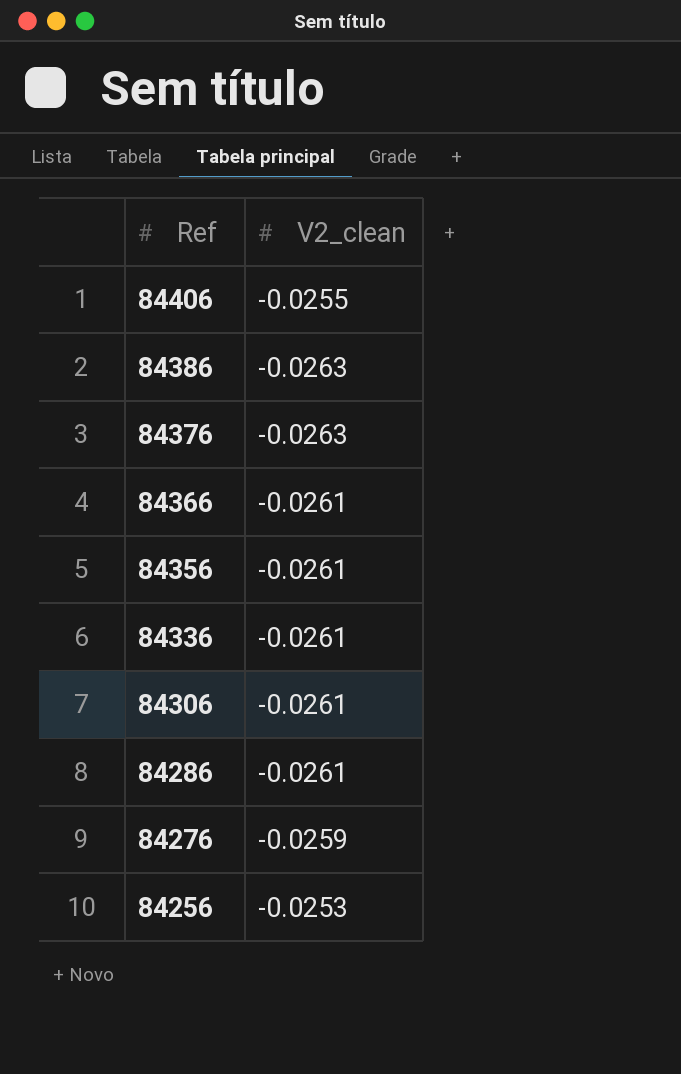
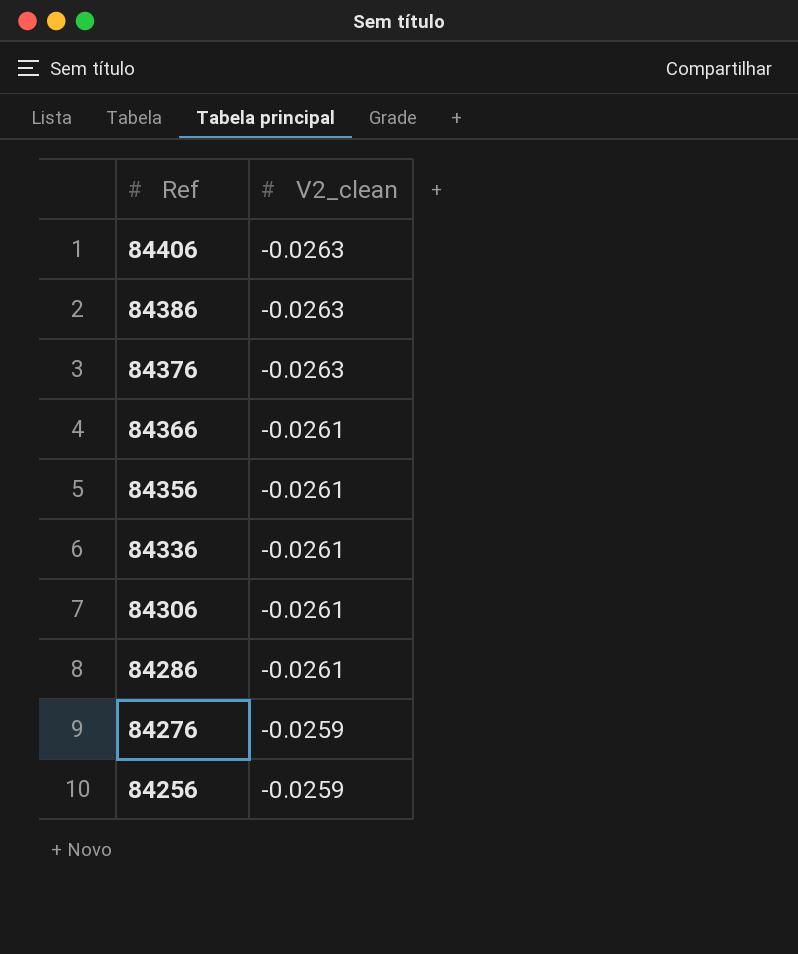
84406 | V2_clean: -0.0255 -> -0.0263
84256 | V2_clean: -0.0253 -> -0.0259

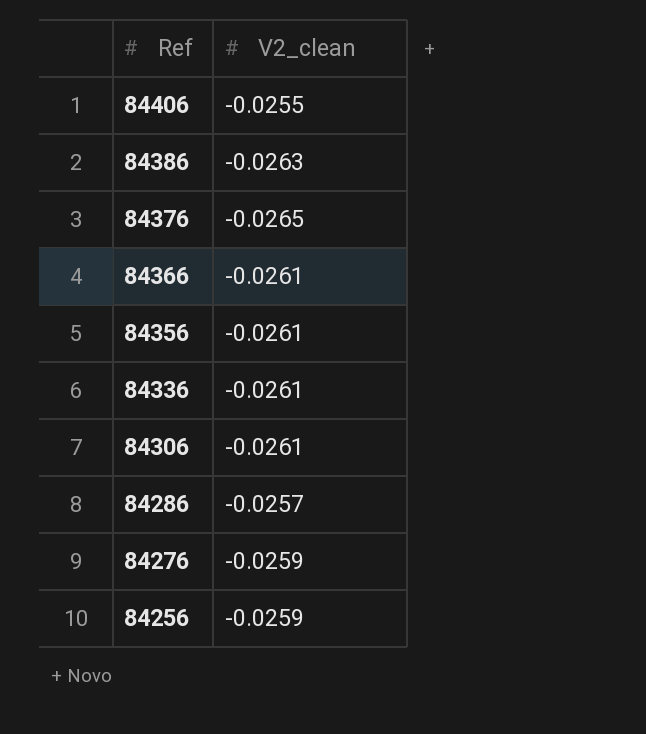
84406 | V2_clean: -0.0263 -> -0.0255
84376 | V2_clean: -0.0263 -> -0.0265
84286 | V2_clean: -0.0261 -> -0.0257

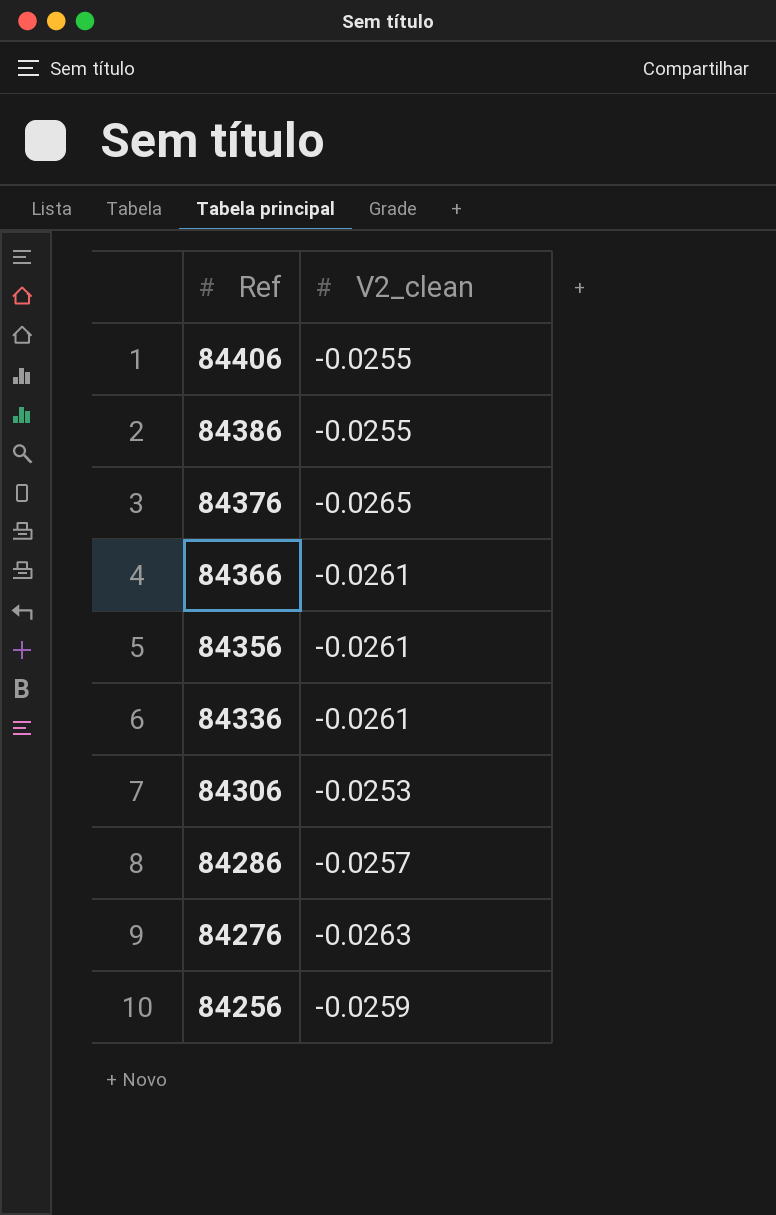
84386 | V2_clean: -0.0263 -> -0.0255
84306 | V2_clean: -0.0261 -> -0.0253
84276 | V2_clean: -0.0259 -> -0.0263

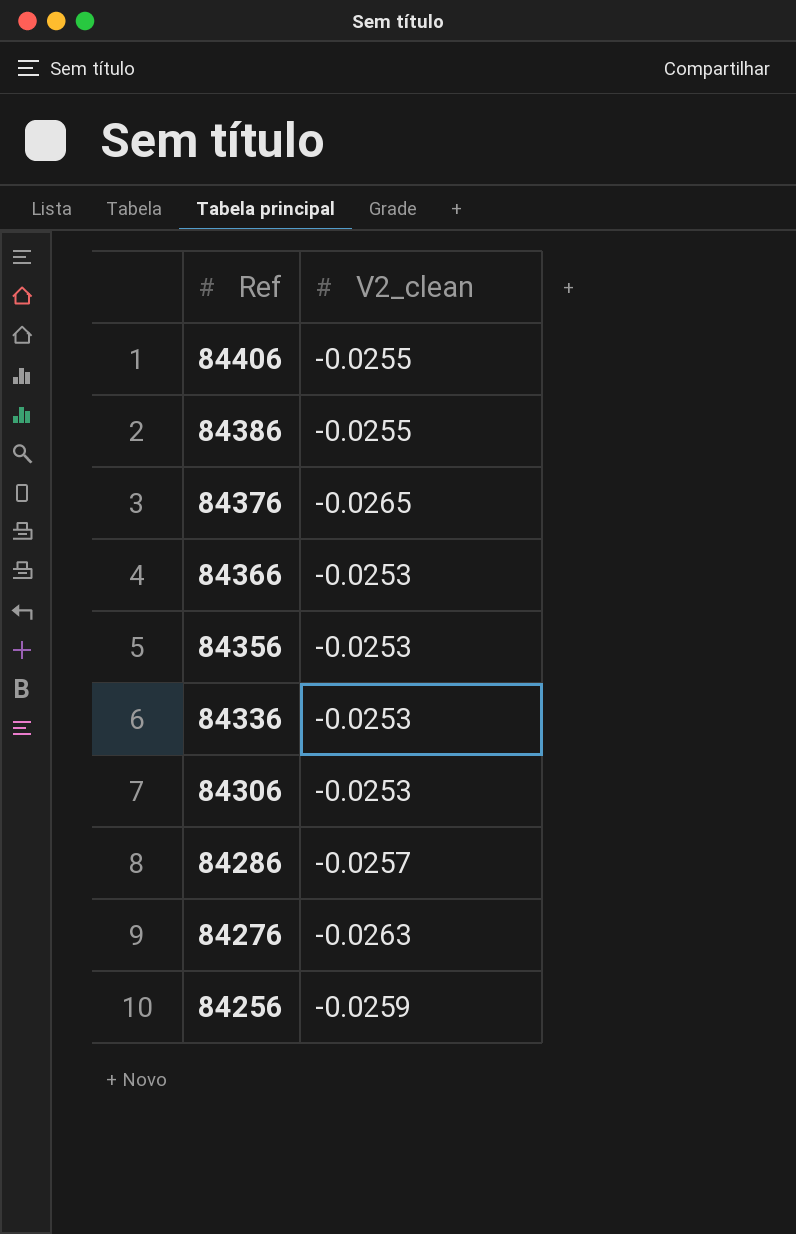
84366 | V2_clean: -0.0261 -> -0.0253
84356 | V2_clean: -0.0261 -> -0.0253
84336 | V2_clean: -0.0261 -> -0.0253

